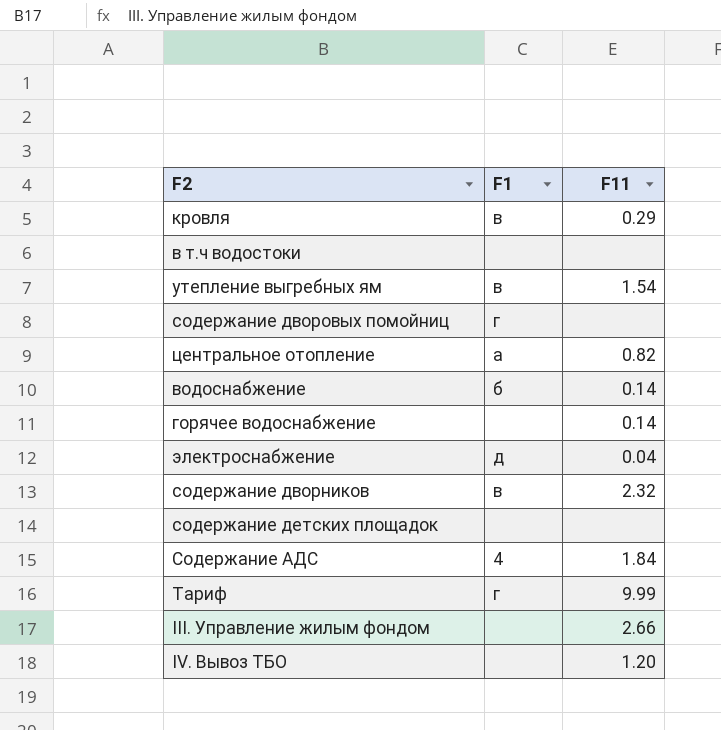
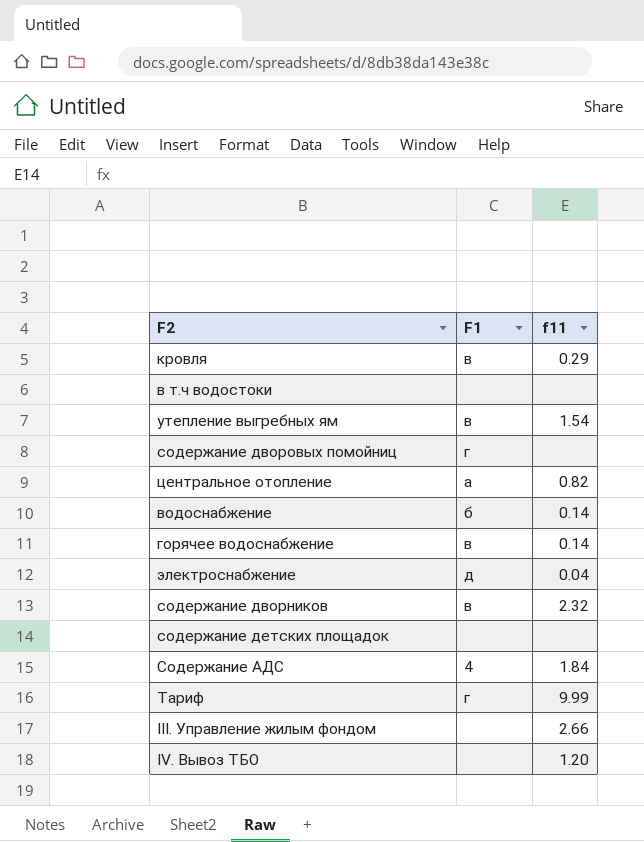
column name: F11 -> f11
горячее водоснабжение | F1: none -> в

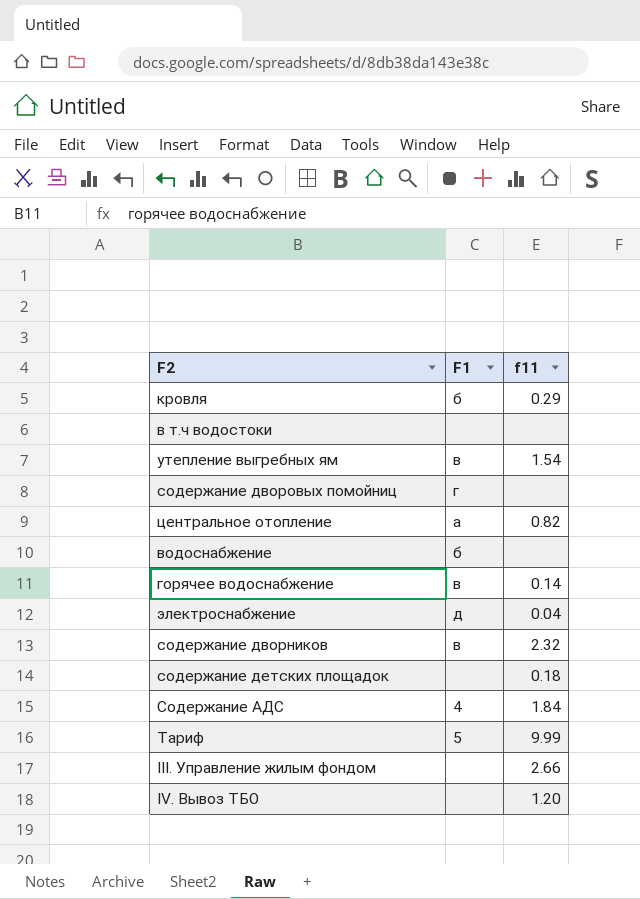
кровля | F1: в -> б
водоснабжение | f11: 0.14 -> none
содержание детских площадок | f11: none -> 0.18
Тариф | F1: г -> 5

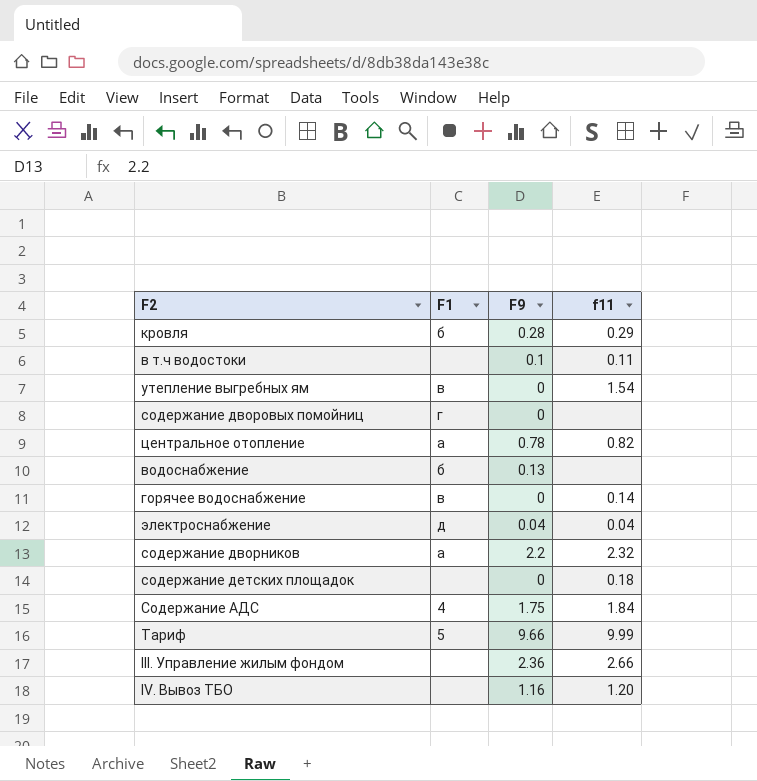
column F9 | position: none -> 3
в т.ч водостоки | f11: none -> 0.11
содержание дворников | F1: в -> а

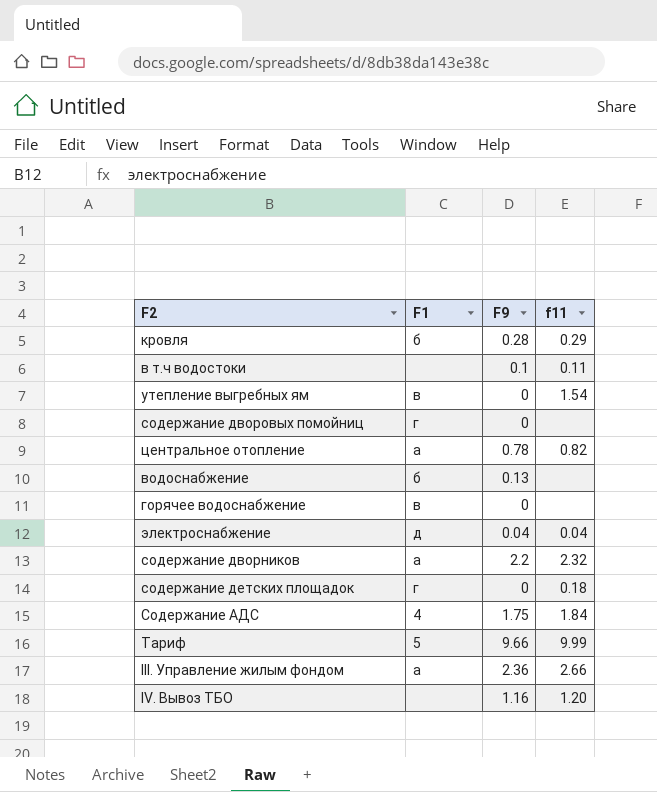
горячее водоснабжение | f11: 0.14 -> none
содержание детских площадок | F1: none -> г
III. Управление жилым фондом | F1: none -> а

